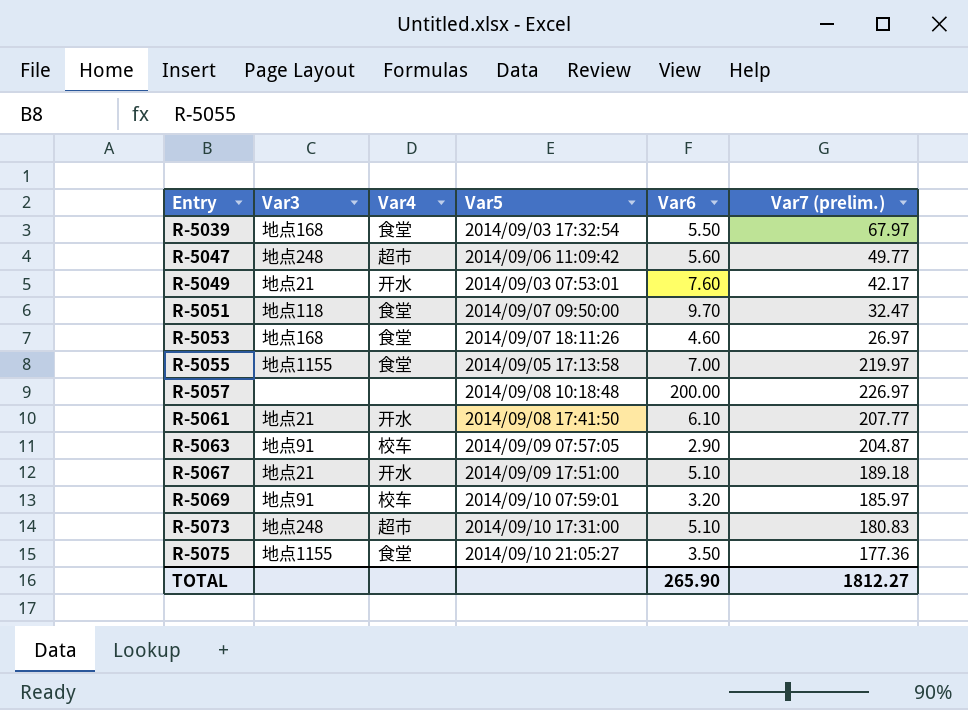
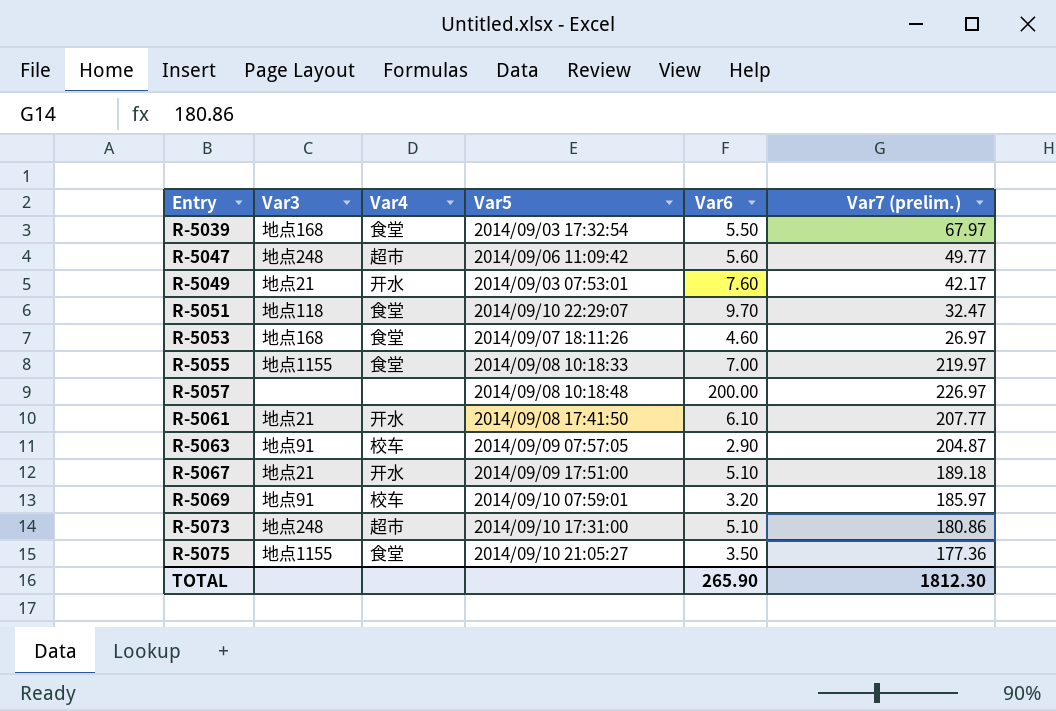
R-5051 | Var5: 2014/09/07 09:50:00 -> 2014/09/10 22:29:07
R-5055 | Var5: 2014/09/05 17:13:58 -> 2014/09/08 10:18:33
R-5073 | Var7 (prelim.): 180.83 -> 180.86
TOTAL | Var7 (prelim.): 1812.27 -> 1812.30

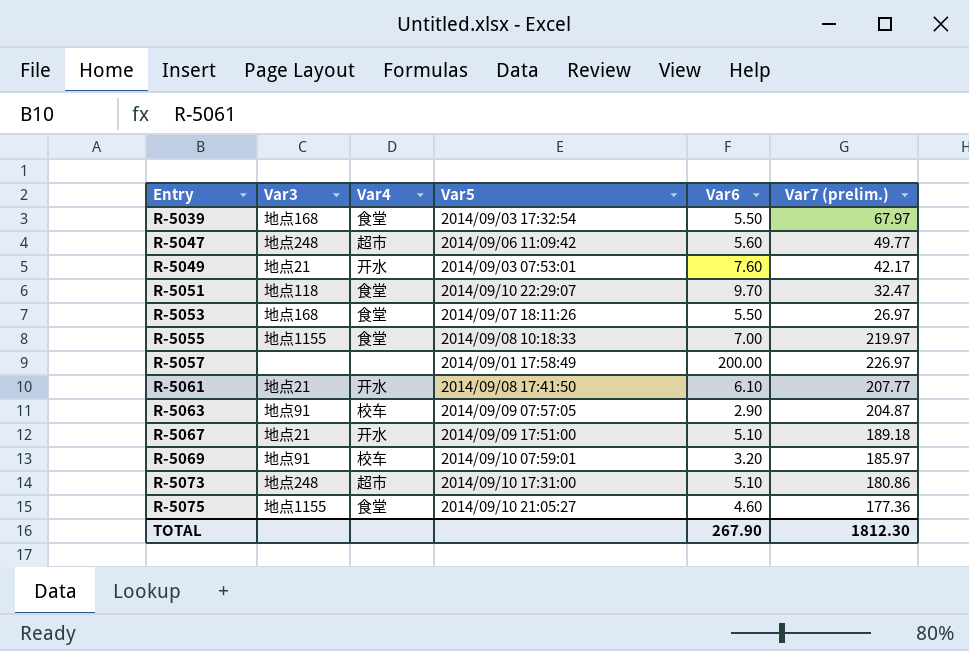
R-5053 | Var6: 4.60 -> 5.50
R-5057 | Var5: 2014/09/08 10:18:48 -> 2014/09/01 17:58:49
R-5075 | Var6: 3.50 -> 4.60
TOTAL | Var6: 265.90 -> 267.90

